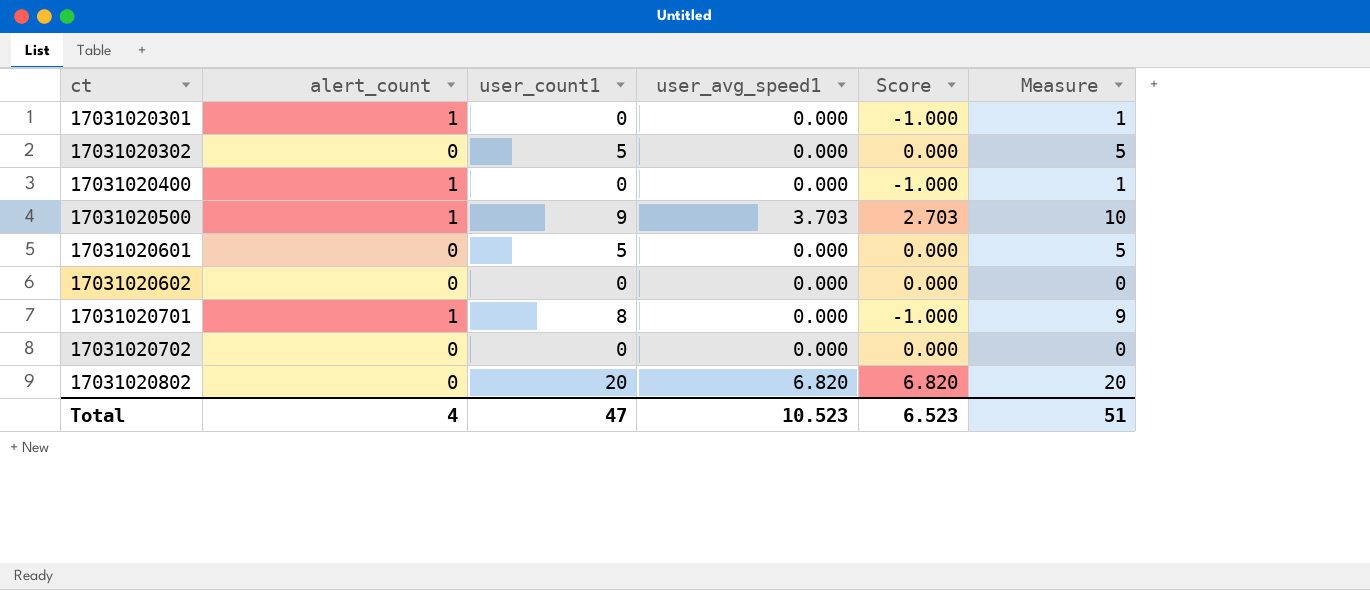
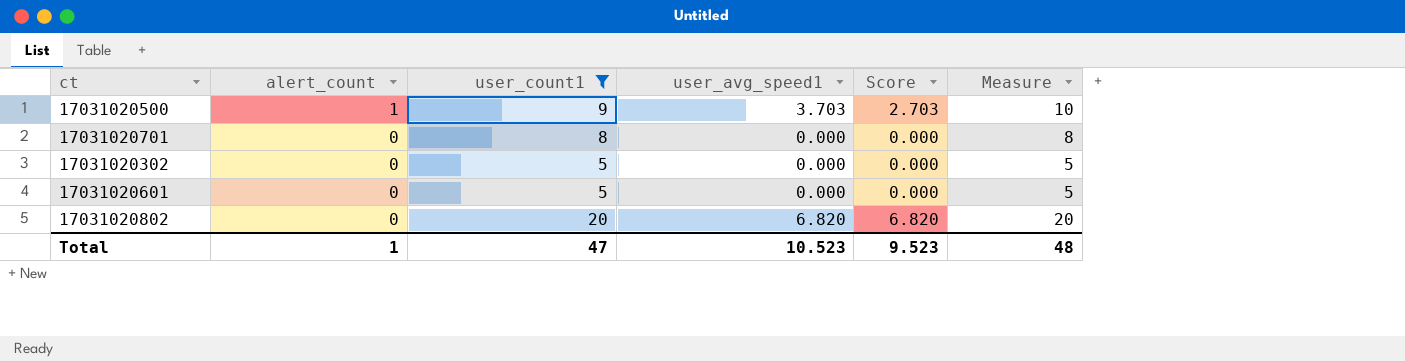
filter: none -> user_count1 != 0
row order: ct ascending -> alert_count descending
17031020701 | alert_count: 1 -> 0
17031020701 | Score: -1.000 -> 0.000
17031020701 | Measure: 9 -> 8
Total | alert_count: 4 -> 1
Total | Score: 6.523 -> 9.523
Total | Measure: 51 -> 48

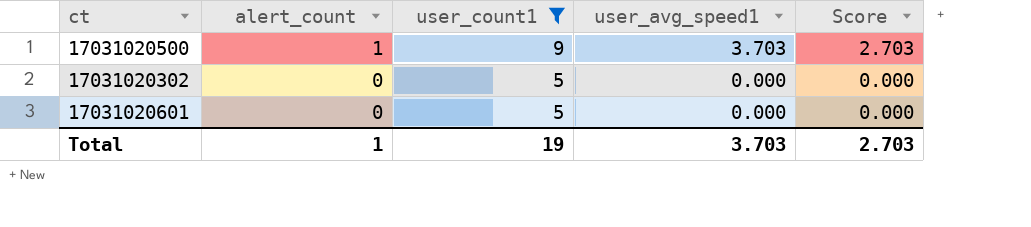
column Measure | formula: [alert_count] + [user_count1] -> none
row 17031020701: 0 | 8 | 0.000 | 0.000 | 8 -> none
row 17031020802: 0 | 20 | 6.820 | 6.820 | 20 -> none
Total | user_count1: 47 -> 19
Total | user_avg_speed1: 10.523 -> 3.703
Total | Score: 9.523 -> 2.703

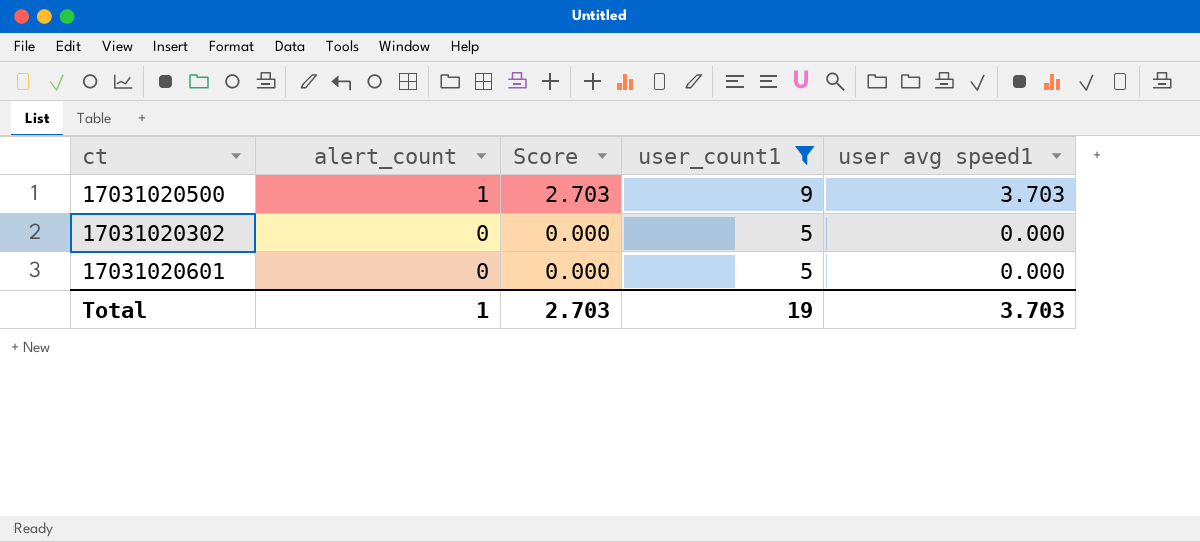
column Score | position: 5 -> 3
column name: user_avg_speed1 -> user avg speed1

